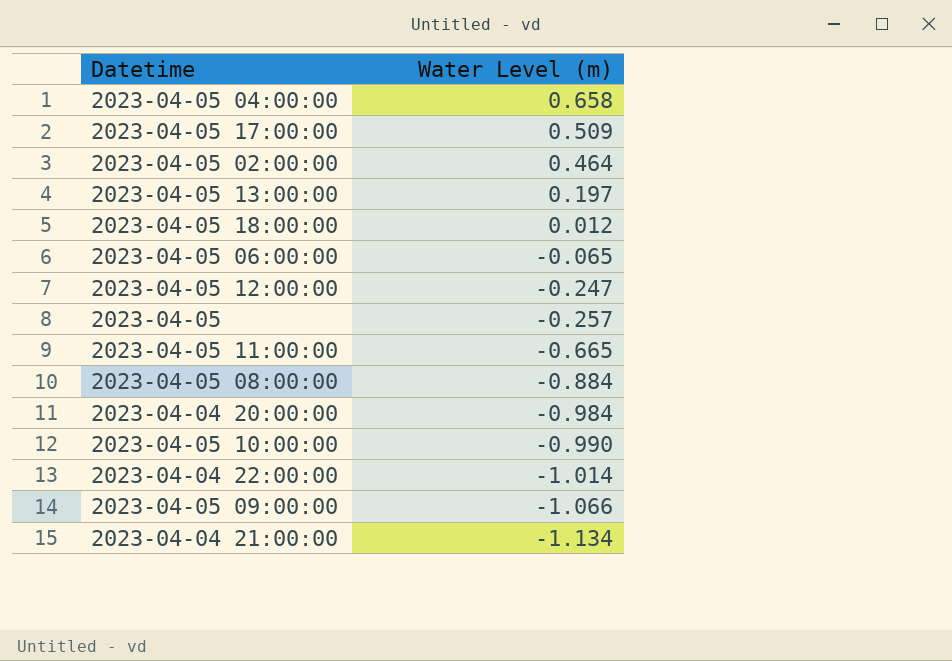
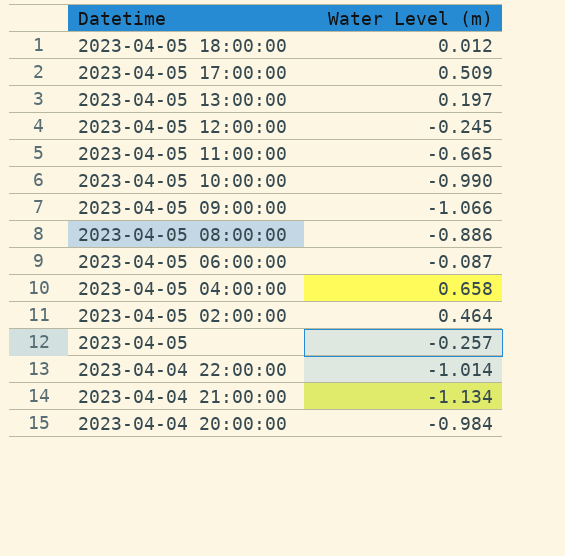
row order: Water Level (m) descending -> Datetime descending
2023-04-05 12:00:00 | Water Level (m): -0.247 -> -0.245
2023-04-05 08:00:00 | Water Level (m): -0.884 -> -0.886
2023-04-05 06:00:00 | Water Level (m): -0.065 -> -0.087

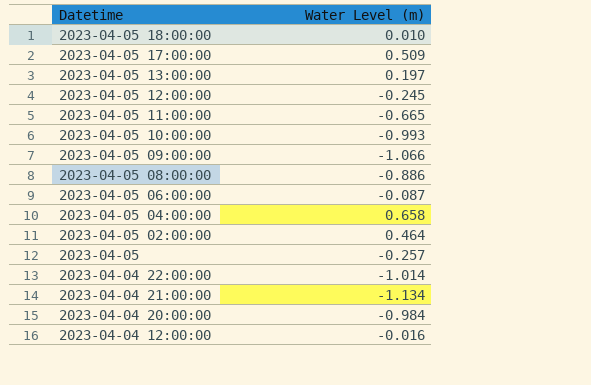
2023-04-05 18:00:00 | Water Level (m): 0.012 -> 0.010
2023-04-05 10:00:00 | Water Level (m): -0.990 -> -0.993
row 2023-04-04 12:00:00: none -> -0.016

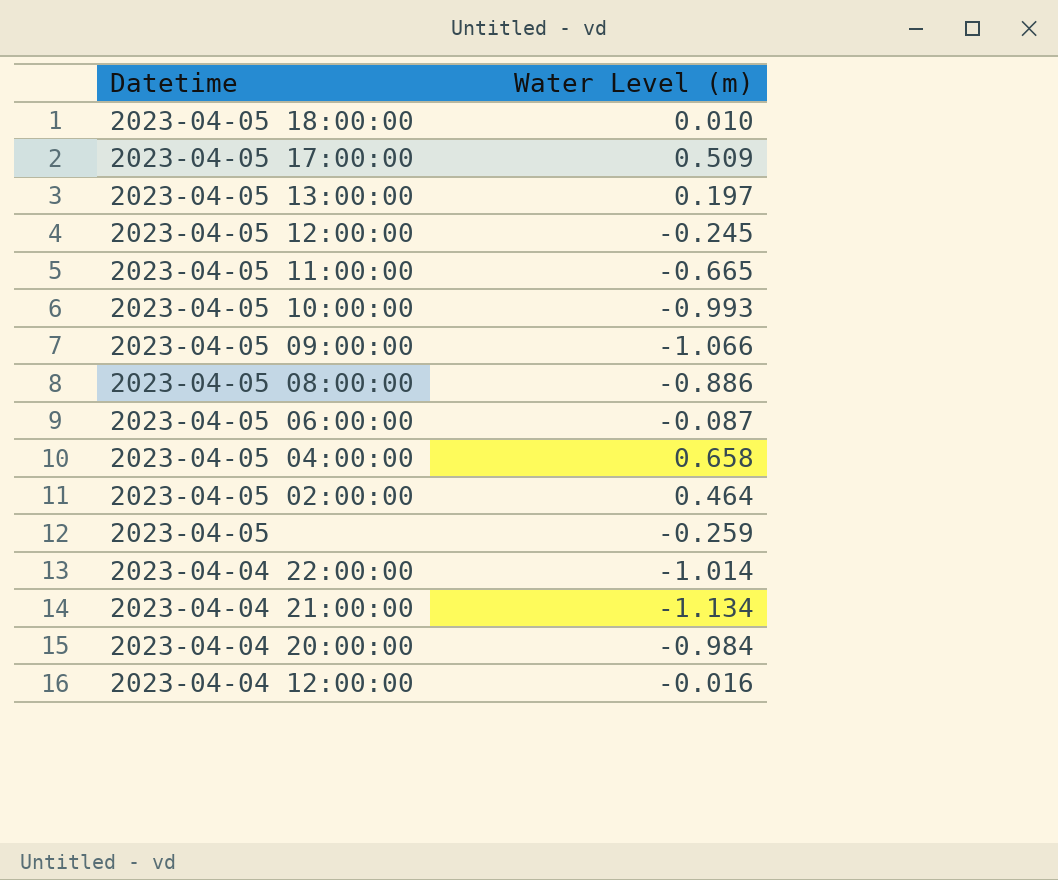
2023-04-05 | Water Level (m): -0.257 -> -0.259

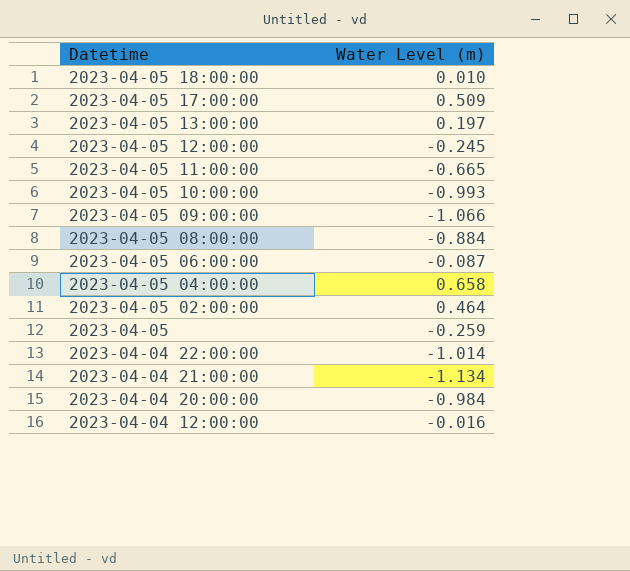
2023-04-05 08:00:00 | Water Level (m): -0.886 -> -0.884

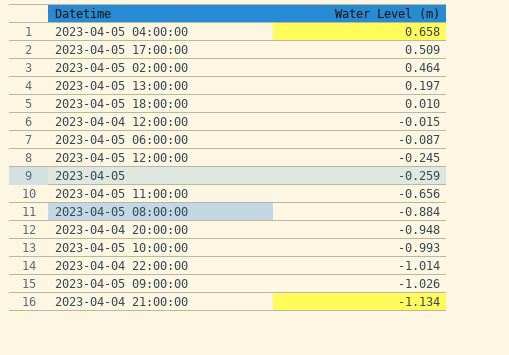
row order: Datetime descending -> Water Level (m) descending
2023-04-04 12:00:00 | Water Level (m): -0.016 -> -0.015
2023-04-05 11:00:00 | Water Level (m): -0.665 -> -0.656
2023-04-04 20:00:00 | Water Level (m): -0.984 -> -0.948
2023-04-05 09:00:00 | Water Level (m): -1.066 -> -1.026

